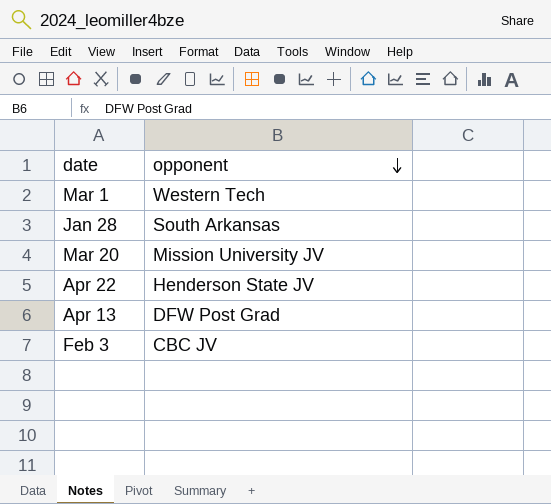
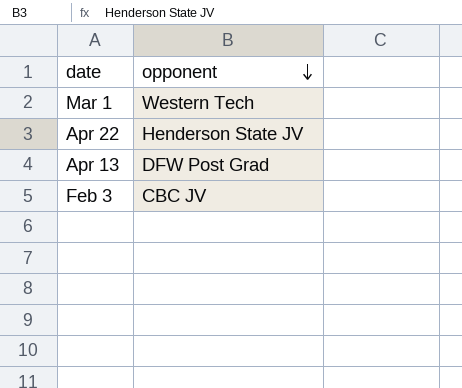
row Jan 28: South Arkansas -> none
row Mar 20: Mission University JV -> none

